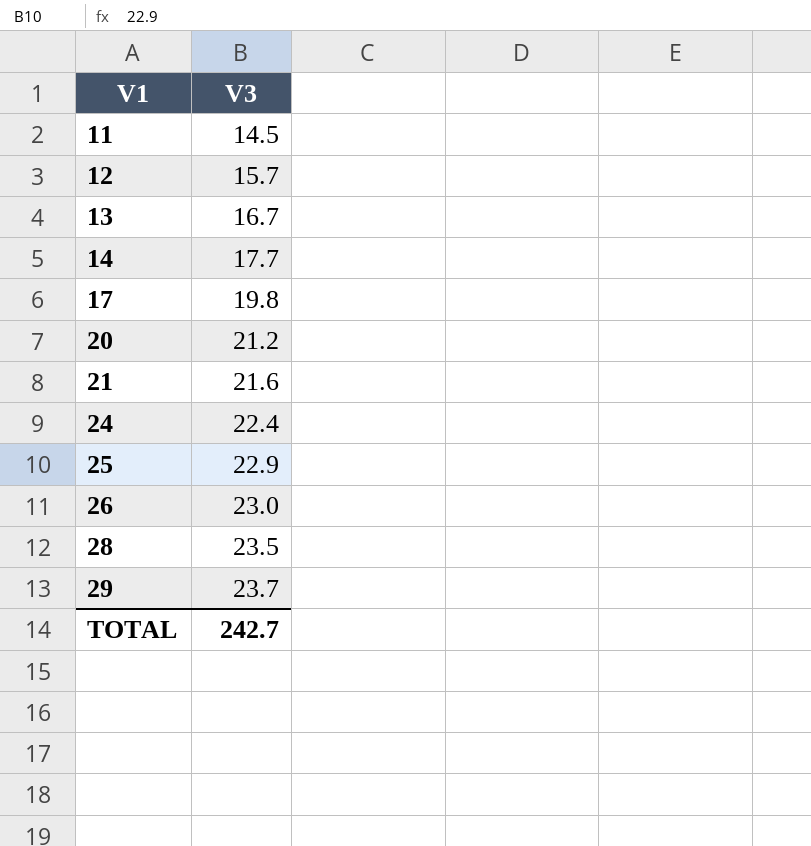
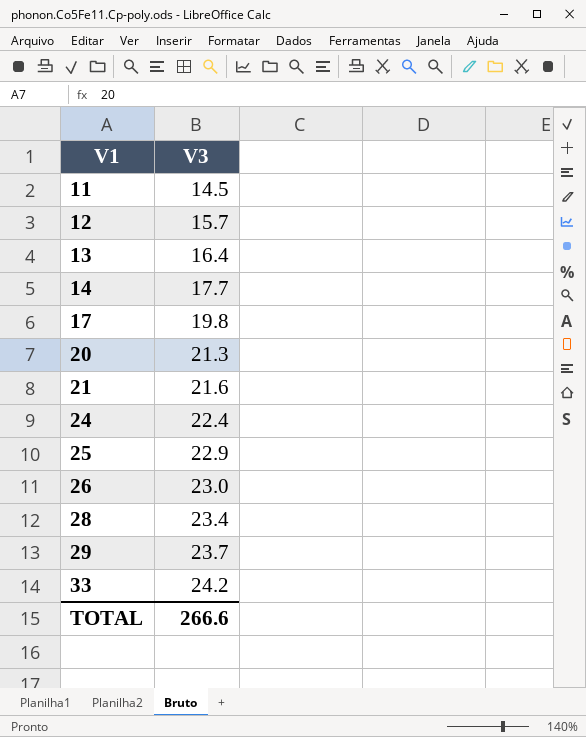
13 | V3: 16.7 -> 16.4
20 | V3: 21.2 -> 21.3
28 | V3: 23.5 -> 23.4
row 33: none -> 24.2
TOTAL | V3: 242.7 -> 266.6

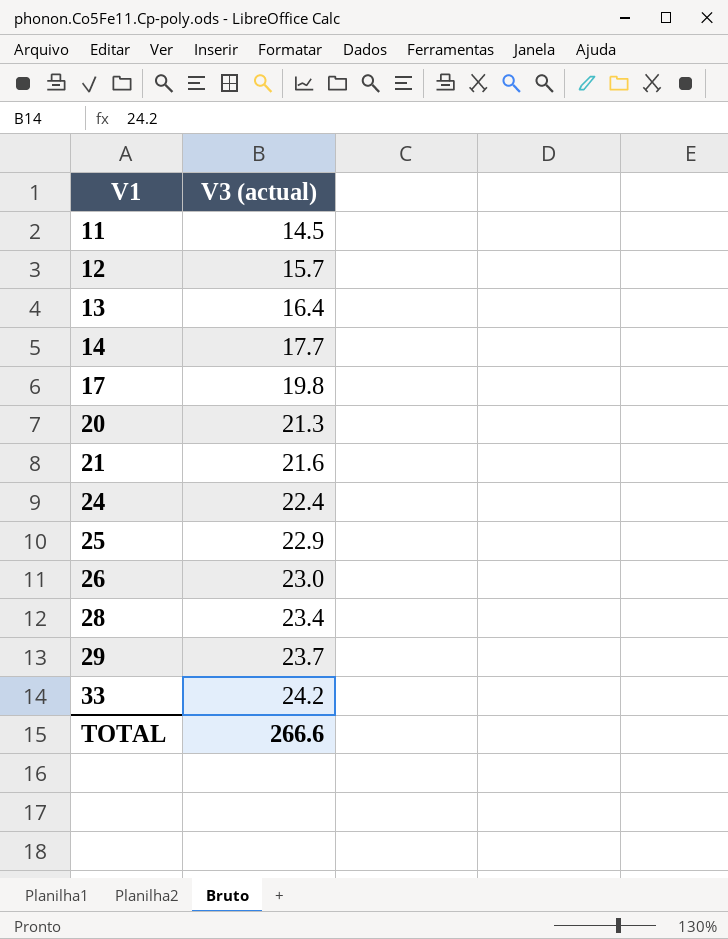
column name: V3 -> V3 (actual)

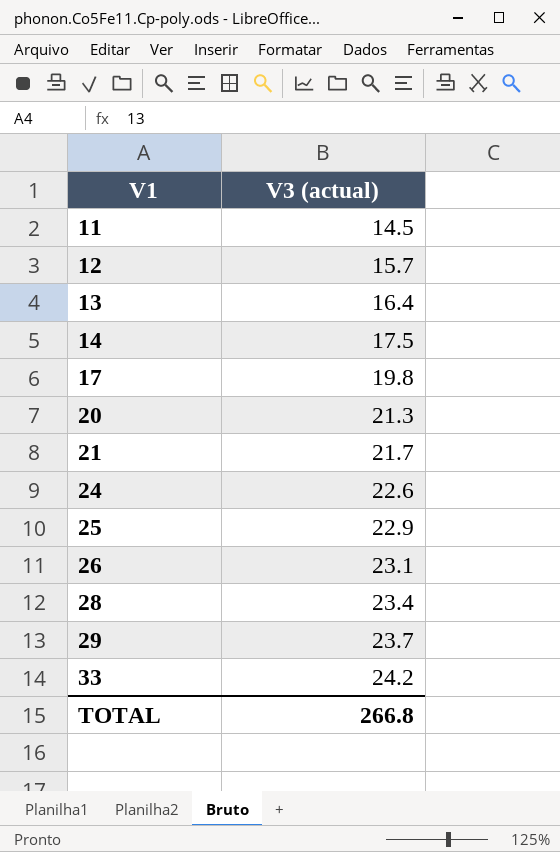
14 | V3 (actual): 17.7 -> 17.5
21 | V3 (actual): 21.6 -> 21.7
24 | V3 (actual): 22.4 -> 22.6
26 | V3 (actual): 23.0 -> 23.1
TOTAL | V3 (actual): 266.6 -> 266.8

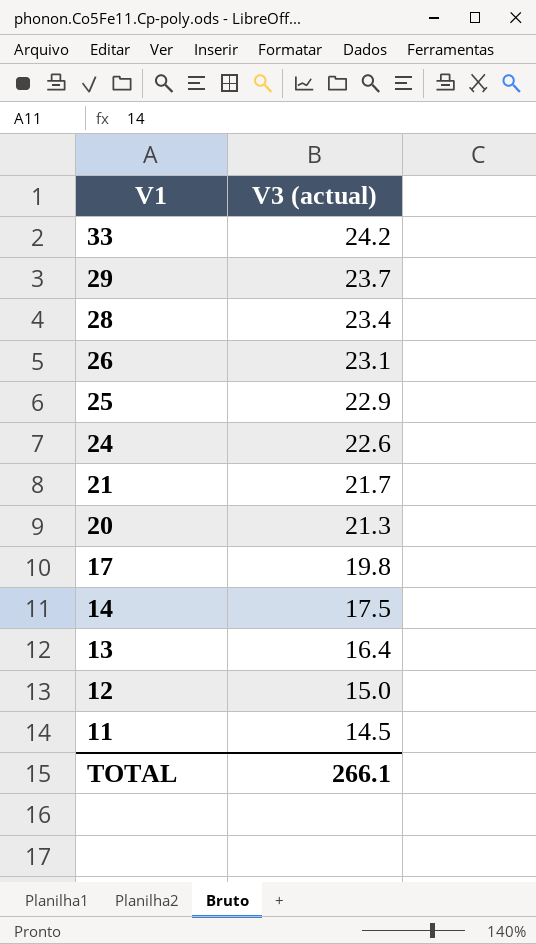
row order: V1 ascending -> V1 descending
12 | V3 (actual): 15.7 -> 15.0
TOTAL | V3 (actual): 266.8 -> 266.1

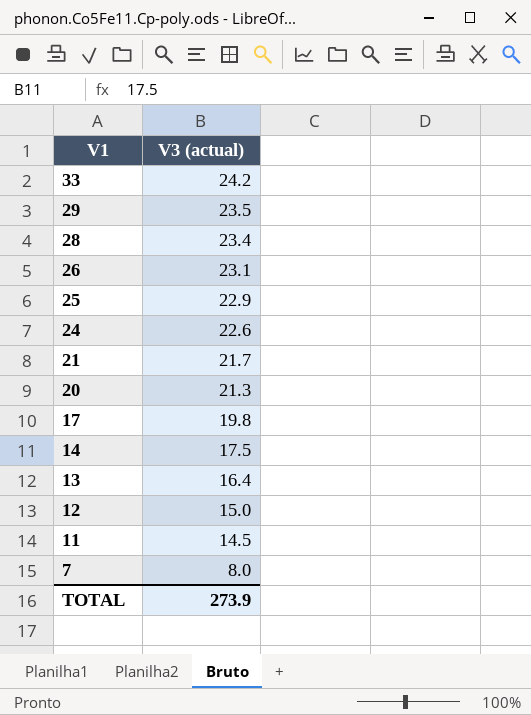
29 | V3 (actual): 23.7 -> 23.5
row 7: none -> 8.0
TOTAL | V3 (actual): 266.1 -> 273.9

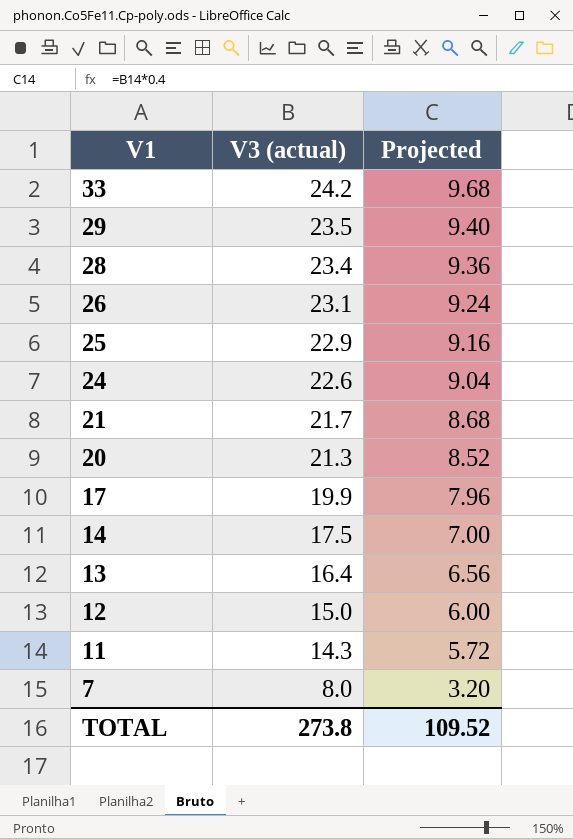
column Projected | formula: none -> [V3 (actual)] * 0.4
17 | V3 (actual): 19.8 -> 19.9
11 | V3 (actual): 14.5 -> 14.3
TOTAL | V3 (actual): 273.9 -> 273.8

